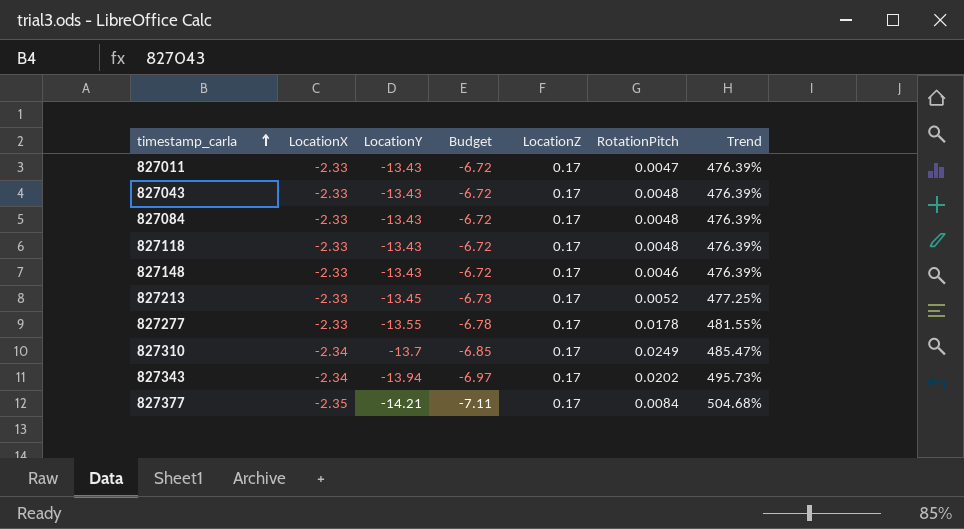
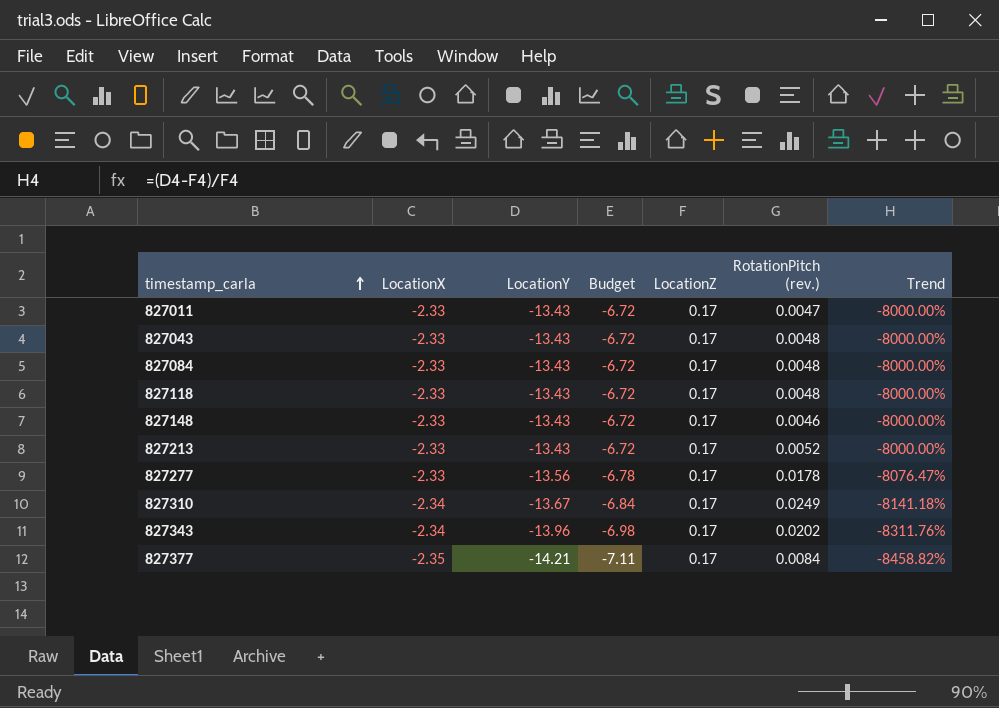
column name: RotationPitch -> RotationPitch (rev.)
column Trend | formula: ([LocationY] - [LocationX]) / [LocationX] -> ([LocationY] - [LocationZ]) / [LocationZ]
827213 | LocationY: -13.45 -> -13.43
827213 | Budget: -6.73 -> -6.72
827277 | LocationY: -13.55 -> -13.56
827310 | LocationY: -13.7 -> -13.67
827310 | Budget: -6.85 -> -6.84
827343 | LocationY: -13.94 -> -13.96
827343 | Budget: -6.97 -> -6.98

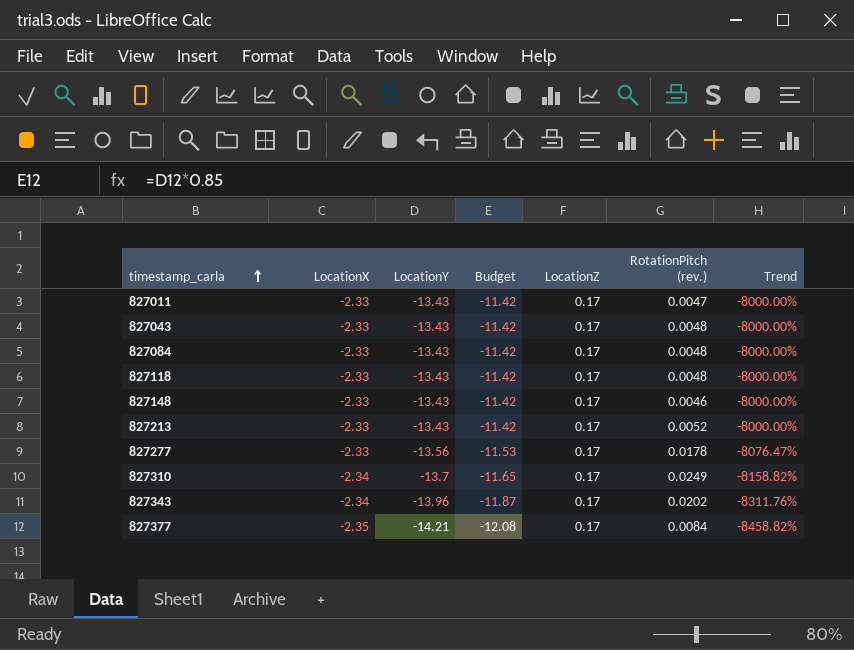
column Budget | formula: [LocationY] * 0.5 -> [LocationY] * 0.85
827310 | LocationY: -13.67 -> -13.7
827310 | Trend: -8141.18% -> -8158.82%

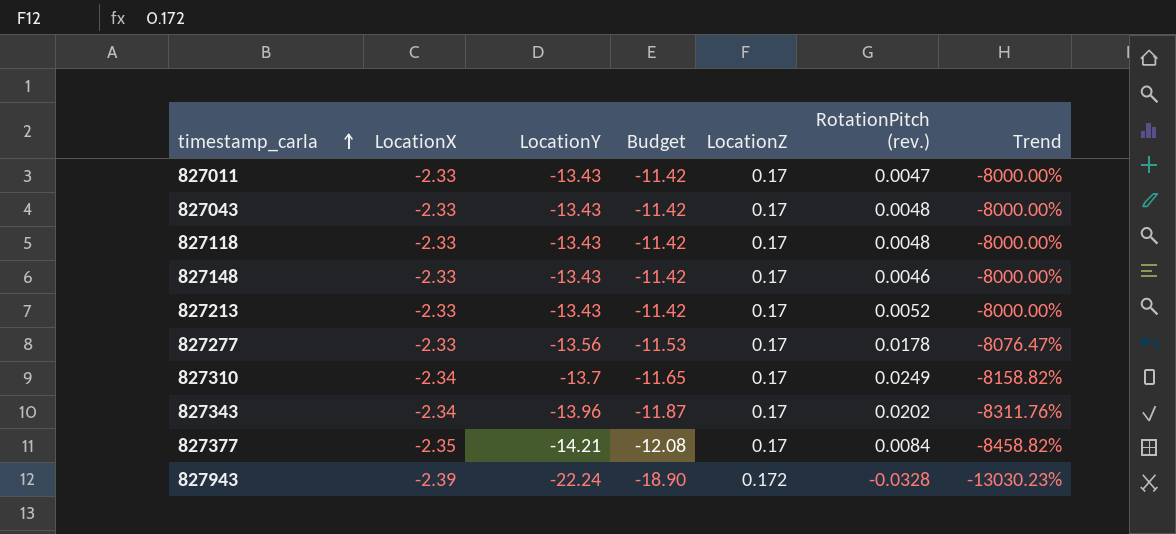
row 827084: -2.33 | -13.43 | -11.42 | 0.17 | 0.0048 | -8000.00% -> none
row 827943: none -> -2.39 | -22.24 | -18.90 | 0.172 | -0.0328 | -13030.23%

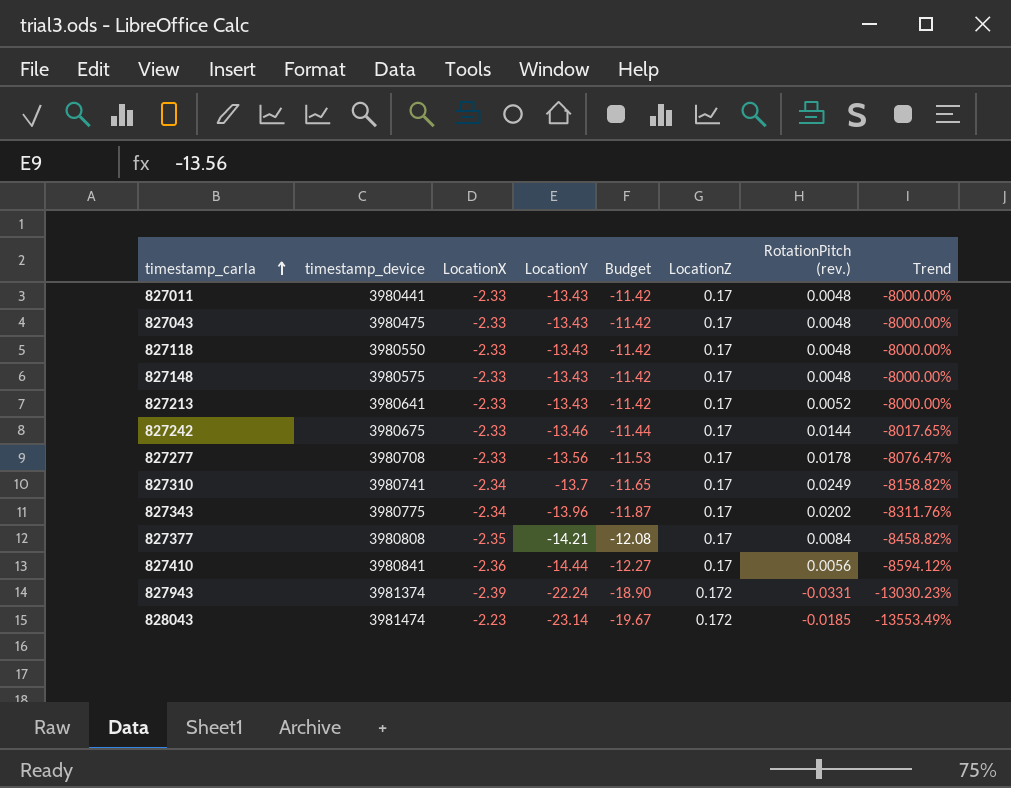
column timestamp_device | position: none -> 2
827011 | RotationPitch (rev.): 0.0047 -> 0.0048
827148 | RotationPitch (rev.): 0.0046 -> 0.0048
row 827242: none -> 3980675 | -2.33 | -13.46 | -11.44 | 0.17 | 0.0144 | -8017.65%
row 827410: none -> 3980841 | -2.36 | -14.44 | -12.27 | 0.17 | 0.0056 | -8594.12%
827943 | RotationPitch (rev.): -0.0328 -> -0.0331
row 828043: none -> 3981474 | -2.23 | -23.14 | -19.67 | 0.172 | -0.0185 | -13553.49%

